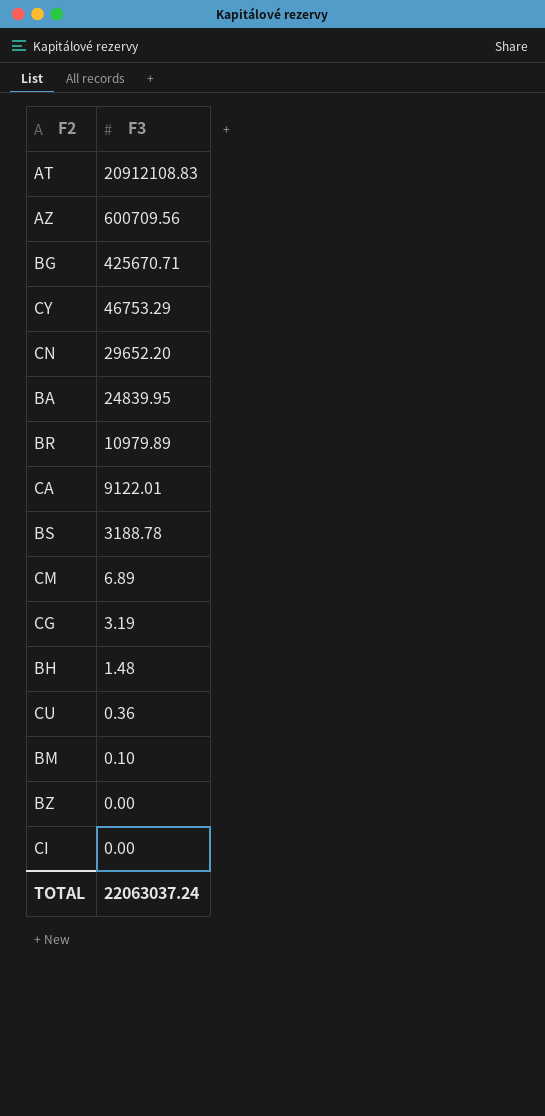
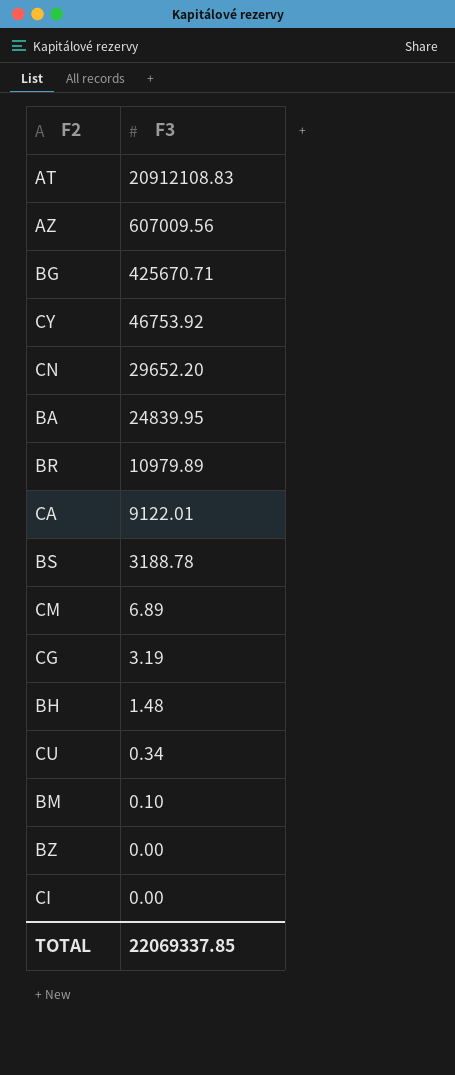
AZ | F3: 600709.56 -> 607009.56
CY | F3: 46753.29 -> 46753.92
CU | F3: 0.36 -> 0.34
TOTAL | F3: 22063037.24 -> 22069337.85

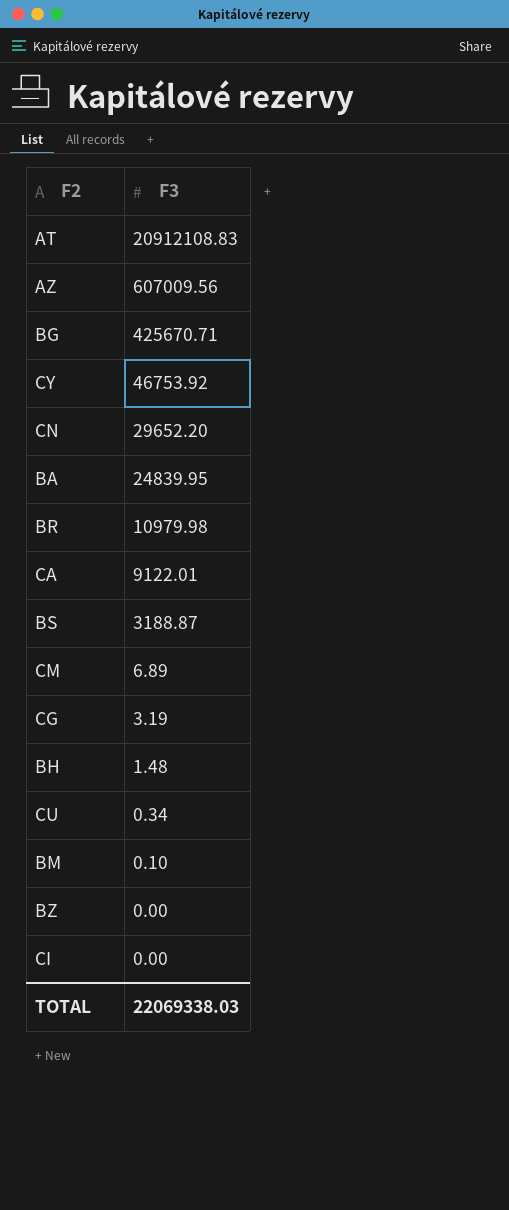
BR | F3: 10979.89 -> 10979.98
BS | F3: 3188.78 -> 3188.87
TOTAL | F3: 22069337.85 -> 22069338.03

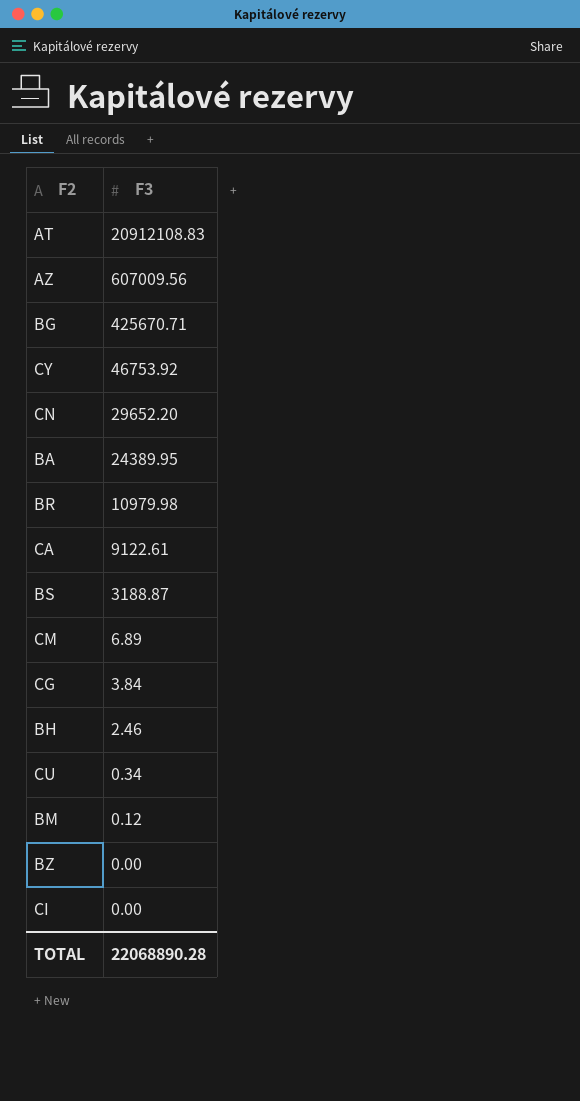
BA | F3: 24839.95 -> 24389.95
CA | F3: 9122.01 -> 9122.61
CG | F3: 3.19 -> 3.84
BH | F3: 1.48 -> 2.46
BM | F3: 0.10 -> 0.12
TOTAL | F3: 22069338.03 -> 22068890.28

